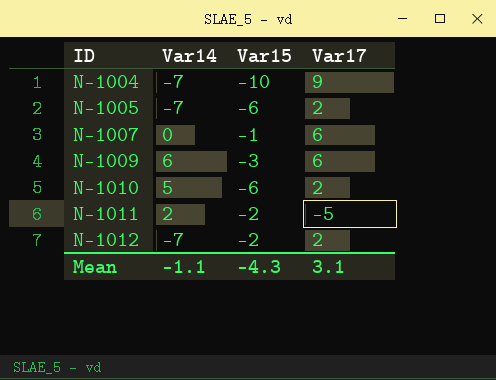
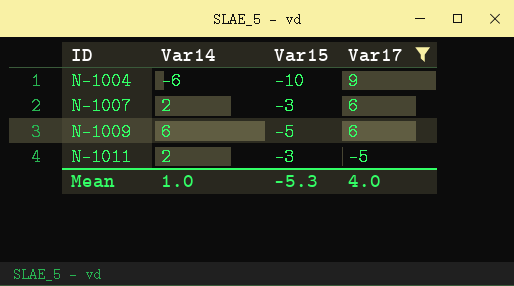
filter: none -> Var17 != 2
N-1004 | Var14: -7 -> -6
N-1007 | Var14: 0 -> 2
N-1007 | Var15: -1 -> -3
N-1009 | Var15: -3 -> -5
N-1011 | Var15: -2 -> -3
Mean | Var14: -1.1 -> 1.0
Mean | Var15: -4.3 -> -5.3
Mean | Var17: 3.1 -> 4.0

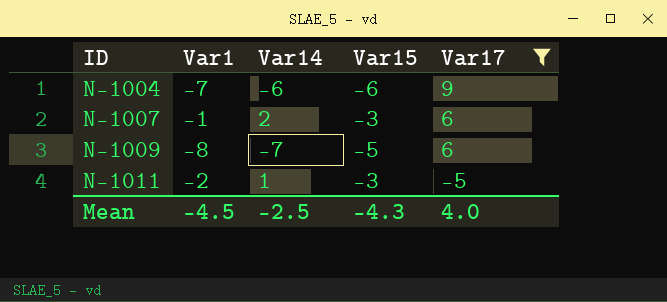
column Var1 | position: none -> 2
N-1004 | Var15: -10 -> -6
N-1009 | Var14: 6 -> -7
N-1011 | Var14: 2 -> 1
Mean | Var14: 1.0 -> -2.5
Mean | Var15: -5.3 -> -4.3

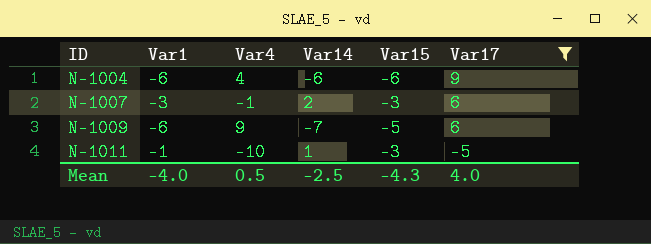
column Var4 | position: none -> 3
N-1004 | Var1: -7 -> -6
N-1007 | Var1: -1 -> -3
N-1009 | Var1: -8 -> -6
N-1011 | Var1: -2 -> -1
Mean | Var1: -4.5 -> -4.0

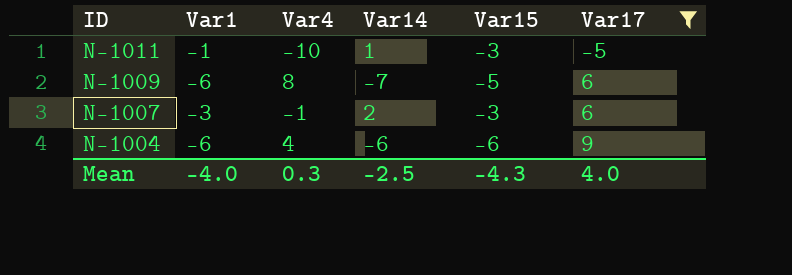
row order: ID ascending -> ID descending
N-1009 | Var4: 9 -> 8
Mean | Var4: 0.5 -> 0.3

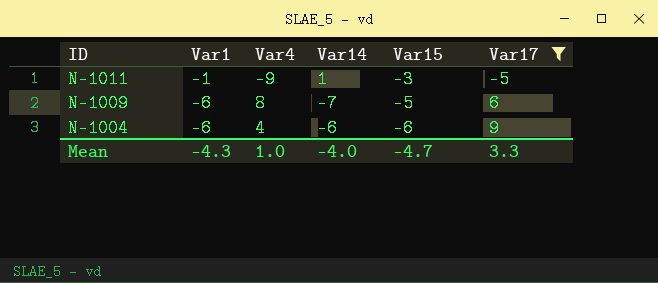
row N-1007: -3 | -1 | 2 | -3 | 6 -> none
N-1011 | Var4: -10 -> -9
Mean | Var1: -4.0 -> -4.3
Mean | Var4: 0.3 -> 1.0
Mean | Var14: -2.5 -> -4.0
Mean | Var15: -4.3 -> -4.7
Mean | Var17: 4.0 -> 3.3

